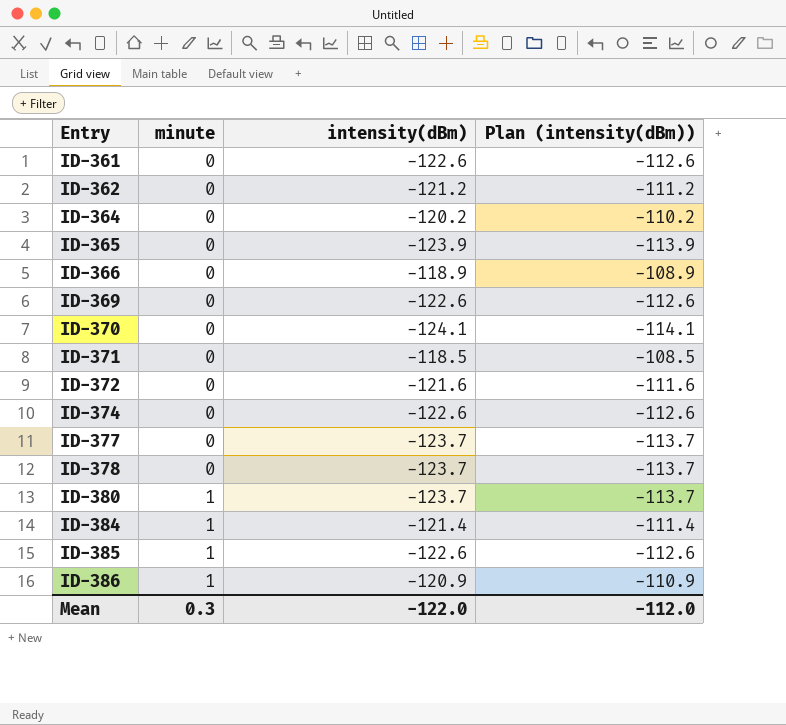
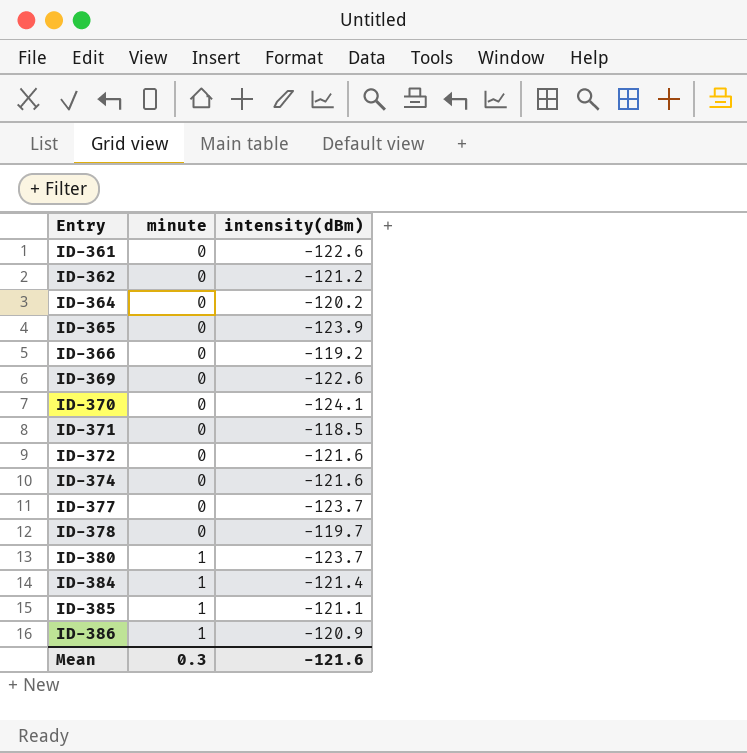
column Plan (intensity(dBm)) | formula: [intensity(dBm)] + 10 -> none
ID-366 | intensity(dBm): -118.9 -> -119.2
ID-374 | intensity(dBm): -122.6 -> -121.6
ID-378 | intensity(dBm): -123.7 -> -119.7
ID-385 | intensity(dBm): -122.6 -> -121.1
Mean | intensity(dBm): -122.0 -> -121.6

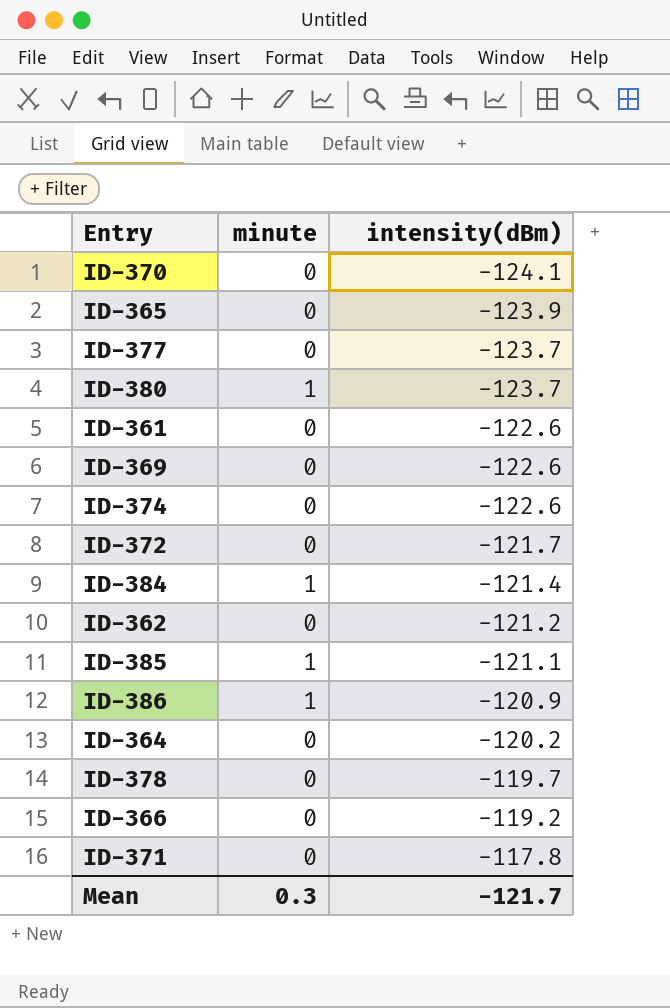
row order: Entry ascending -> intensity(dBm) ascending
ID-374 | intensity(dBm): -121.6 -> -122.6
ID-372 | intensity(dBm): -121.6 -> -121.7
ID-371 | intensity(dBm): -118.5 -> -117.8
Mean | intensity(dBm): -121.6 -> -121.7

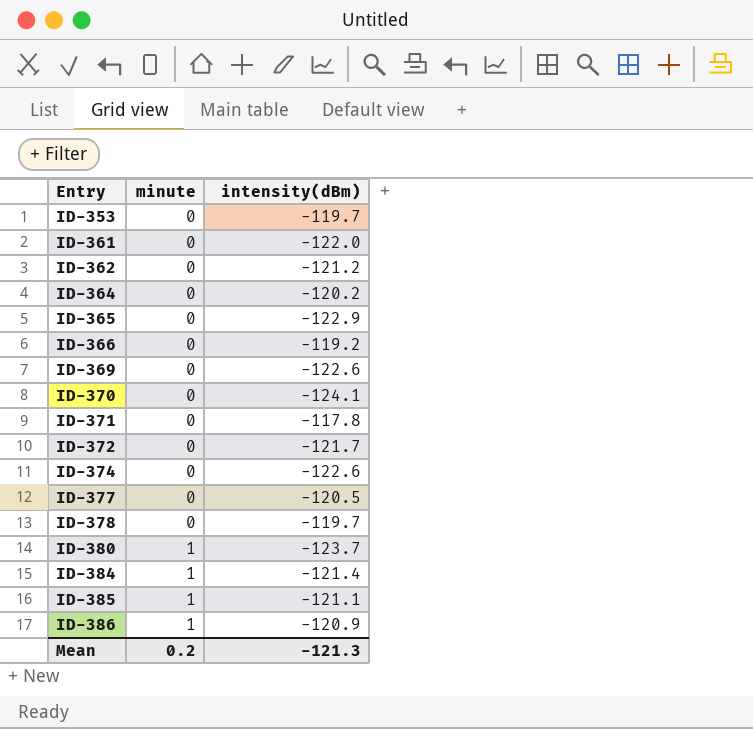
row order: intensity(dBm) ascending -> Entry ascending
row ID-353: none -> 0 | -119.7
ID-361 | intensity(dBm): -122.6 -> -122.0
ID-365 | intensity(dBm): -123.9 -> -122.9
ID-377 | intensity(dBm): -123.7 -> -120.5
Mean | minute: 0.3 -> 0.2
Mean | intensity(dBm): -121.7 -> -121.3

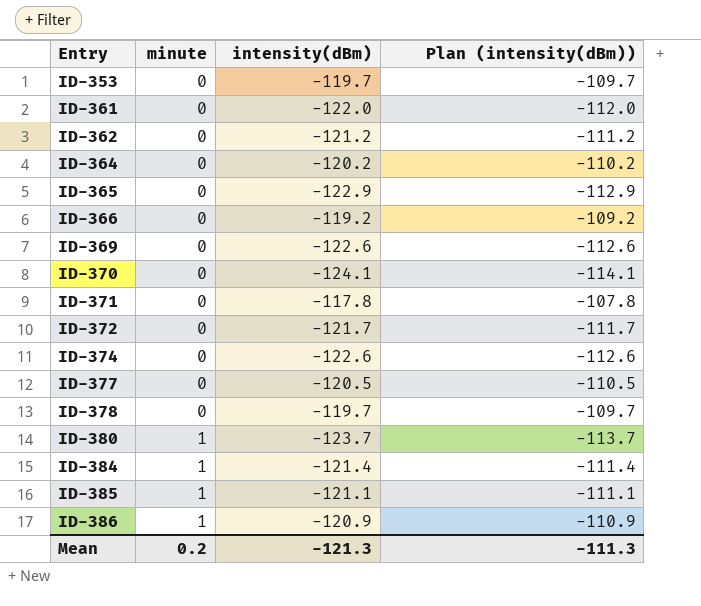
column Plan (intensity(dBm)) | formula: none -> [intensity(dBm)] + 10

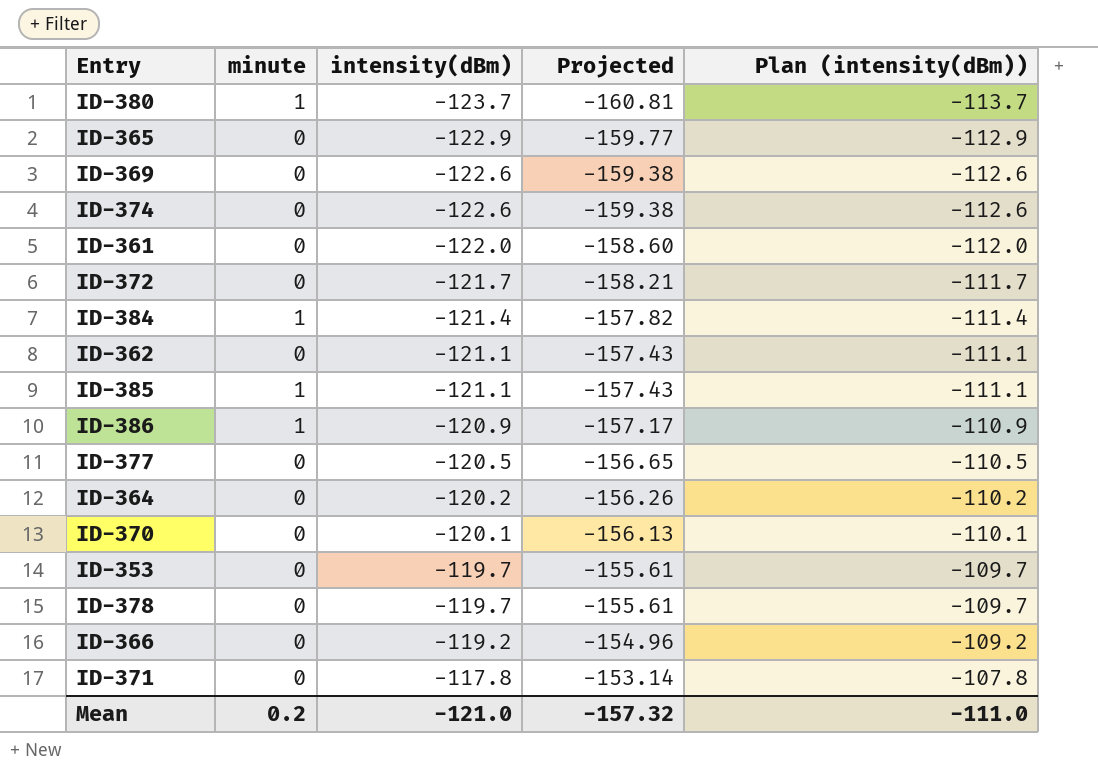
row order: Entry ascending -> intensity(dBm) ascending
column Projected | formula: none -> [intensity(dBm)] * 1.3
ID-362 | intensity(dBm): -121.2 -> -121.1
ID-362 | Plan (intensity(dBm)): -111.2 -> -111.1
ID-370 | intensity(dBm): -124.1 -> -120.1
ID-370 | Plan (intensity(dBm)): -114.1 -> -110.1
Mean | intensity(dBm): -121.3 -> -121.0
Mean | Plan (intensity(dBm)): -111.3 -> -111.0

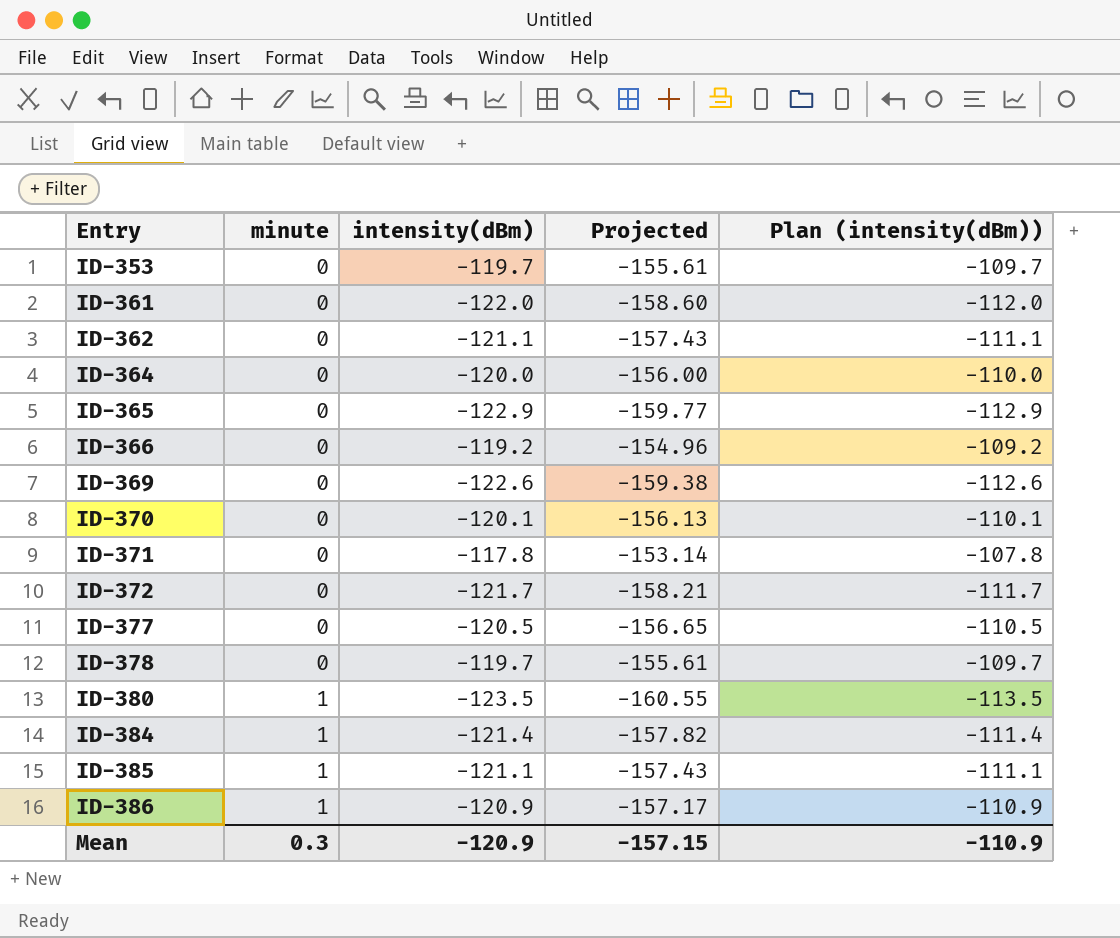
row order: intensity(dBm) ascending -> Entry ascending
row ID-374: 0 | -122.6 | -159.38 | -112.6 -> none
ID-364 | intensity(dBm): -120.2 -> -120.0
ID-364 | Projected: -156.26 -> -156.00
ID-364 | Plan (intensity(dBm)): -110.2 -> -110.0
ID-380 | intensity(dBm): -123.7 -> -123.5
ID-380 | Projected: -160.81 -> -160.55
ID-380 | Plan (intensity(dBm)): -113.7 -> -113.5
Mean | minute: 0.2 -> 0.3
Mean | intensity(dBm): -121.0 -> -120.9
Mean | Projected: -157.32 -> -157.15
Mean | Plan (intensity(dBm)): -111.0 -> -110.9

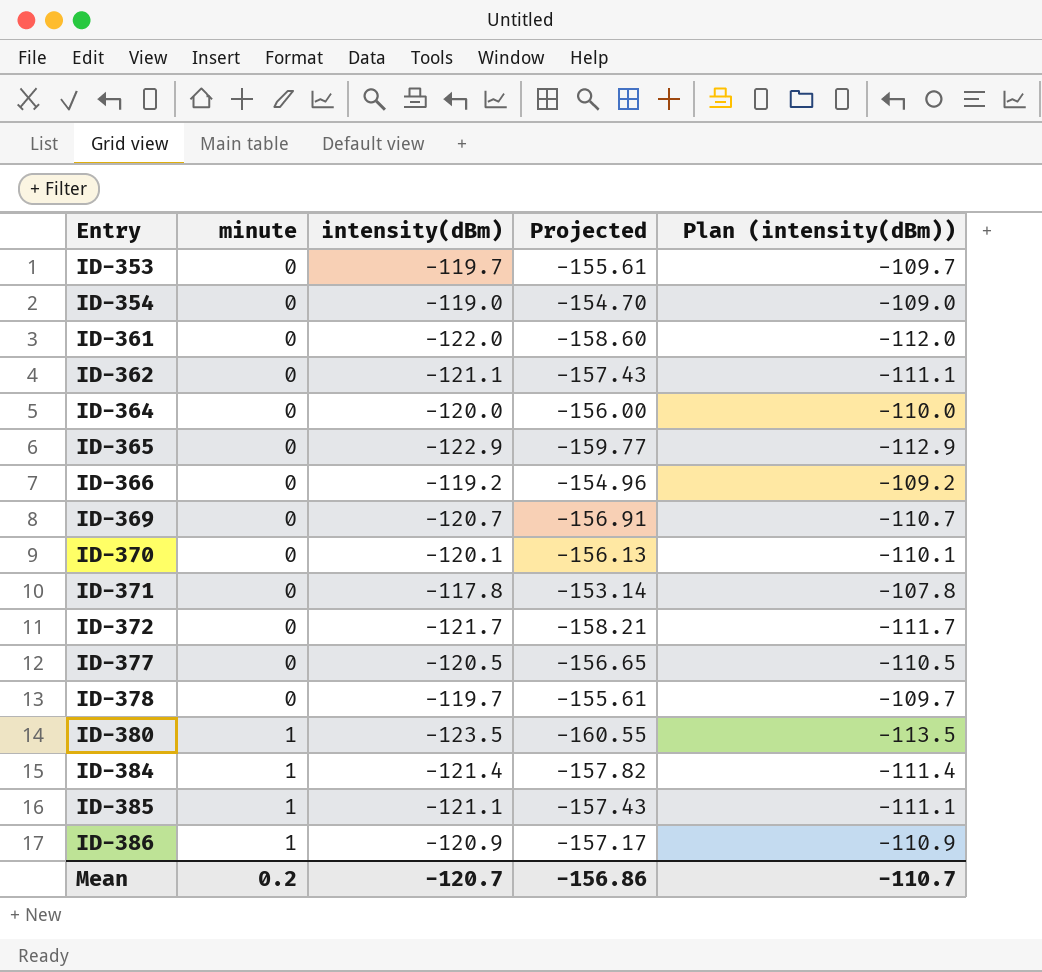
row ID-354: none -> 0 | -119.0 | -154.70 | -109.0
ID-369 | intensity(dBm): -122.6 -> -120.7
ID-369 | Projected: -159.38 -> -156.91
ID-369 | Plan (intensity(dBm)): -112.6 -> -110.7
Mean | minute: 0.3 -> 0.2
Mean | intensity(dBm): -120.9 -> -120.7
Mean | Projected: -157.15 -> -156.86
Mean | Plan (intensity(dBm)): -110.9 -> -110.7

